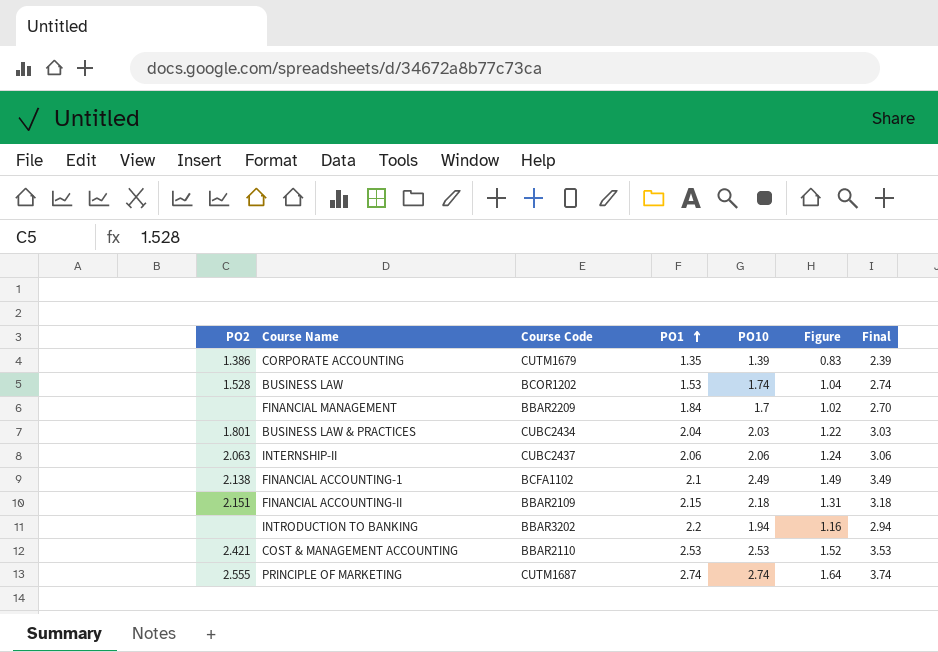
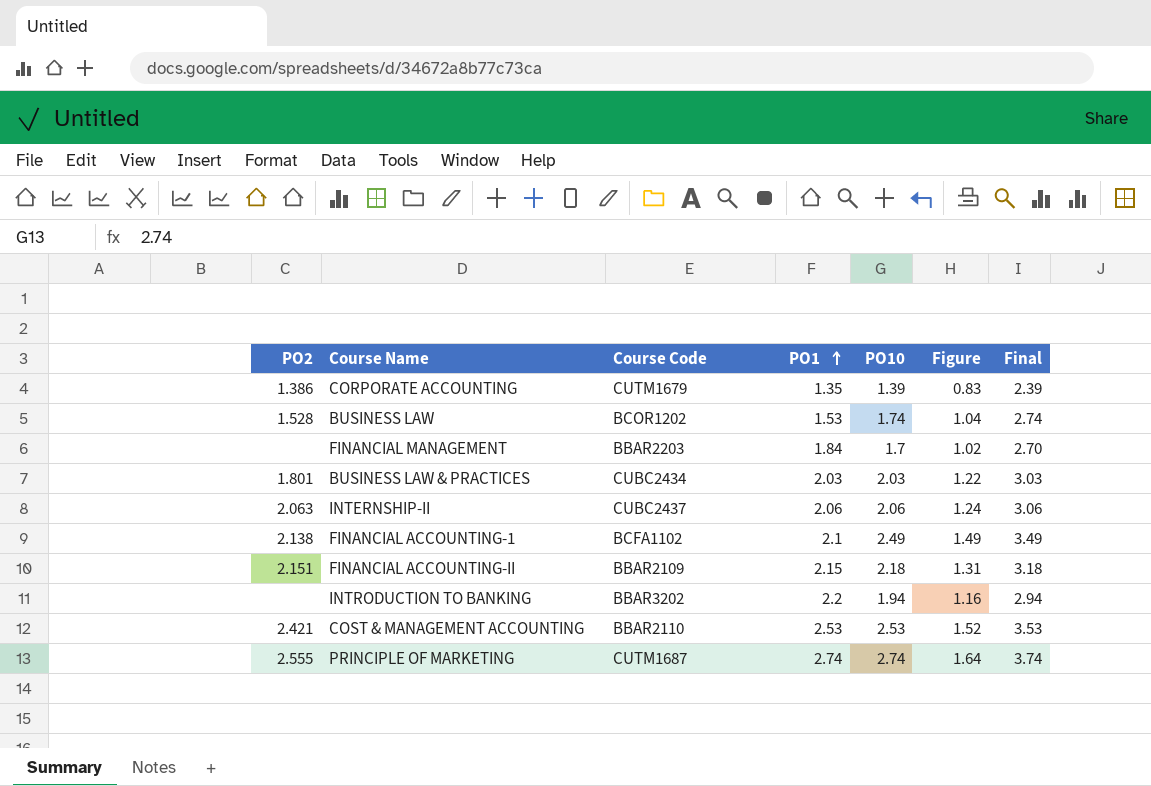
FINANCIAL MANAGEMENT | Course Code: BBAR2209 -> BBAR2203
BUSINESS LAW & PRACTICES | PO1: 2.04 -> 2.03

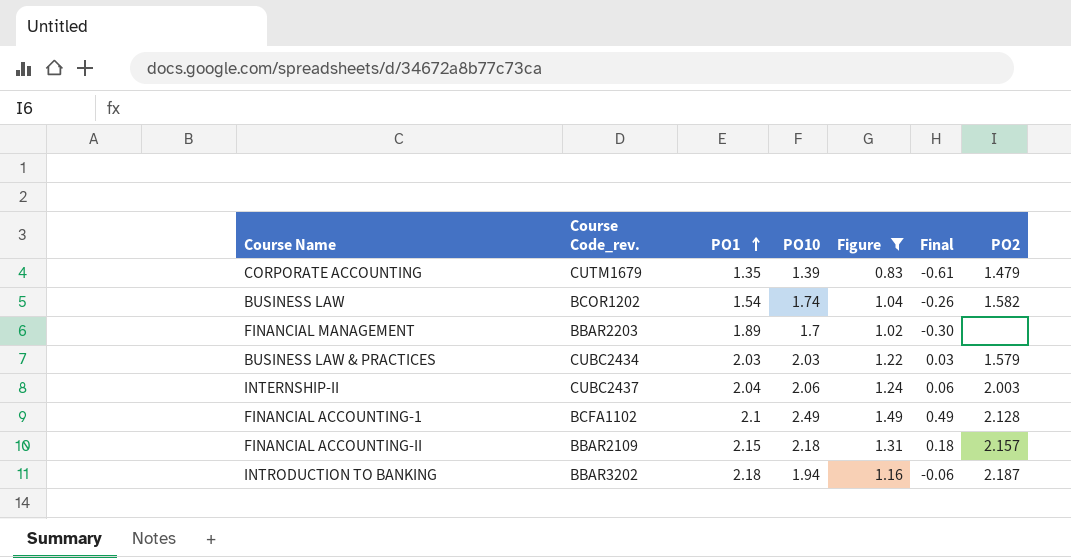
filter: none -> Figure <= 1.49
column name: Course Code -> Course Code_rev.
column Final | formula: [PO10] + 1 -> [PO10] - 2
column PO2 | position: 1 -> 7
CORPORATE ACCOUNTING | PO2: 1.386 -> 1.479
BUSINESS LAW | PO1: 1.53 -> 1.54
BUSINESS LAW | PO2: 1.528 -> 1.582
FINANCIAL MANAGEMENT | PO1: 1.84 -> 1.89
BUSINESS LAW & PRACTICES | PO2: 1.801 -> 1.579
INTERNSHIP-II | PO1: 2.06 -> 2.04
INTERNSHIP-II | PO2: 2.063 -> 2.003
FINANCIAL ACCOUNTING-1 | PO2: 2.138 -> 2.128
FINANCIAL ACCOUNTING-II | PO2: 2.151 -> 2.157
INTRODUCTION TO BANKING | PO1: 2.2 -> 2.18
INTRODUCTION TO BANKING | PO2: none -> 2.187

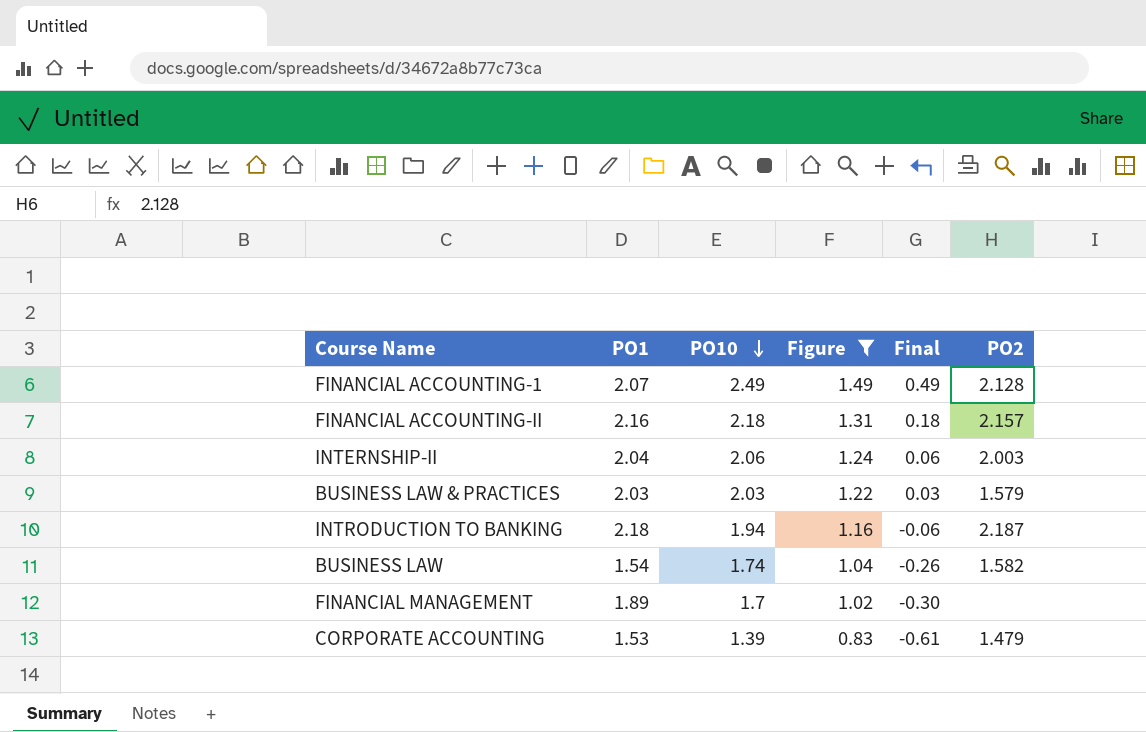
row order: PO1 ascending -> PO10 descending
column Course Code_rev. | position: 2 -> none
FINANCIAL ACCOUNTING-1 | PO1: 2.1 -> 2.07
FINANCIAL ACCOUNTING-II | PO1: 2.15 -> 2.16
CORPORATE ACCOUNTING | PO1: 1.35 -> 1.53

